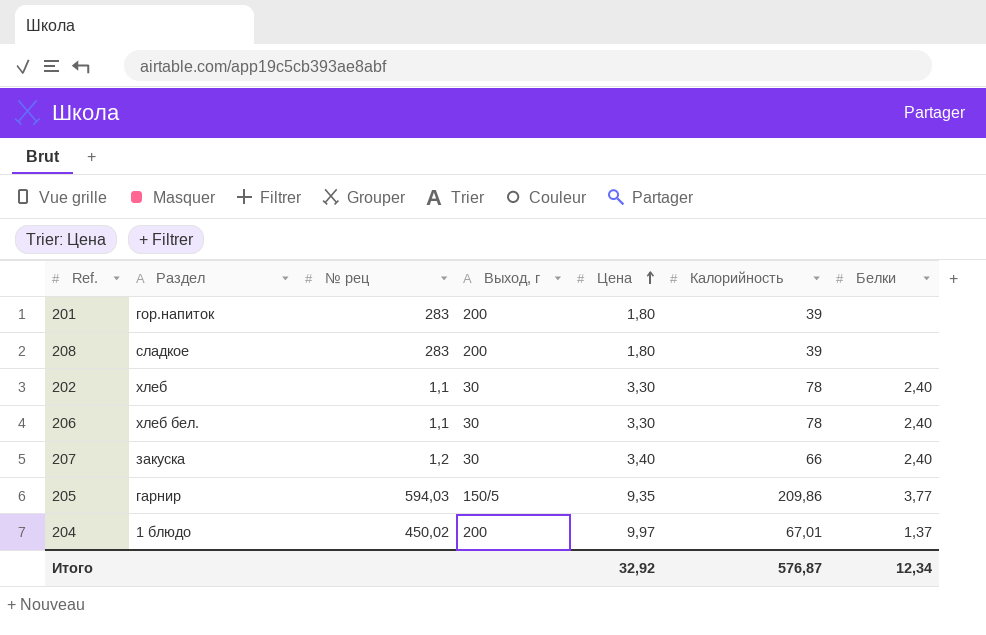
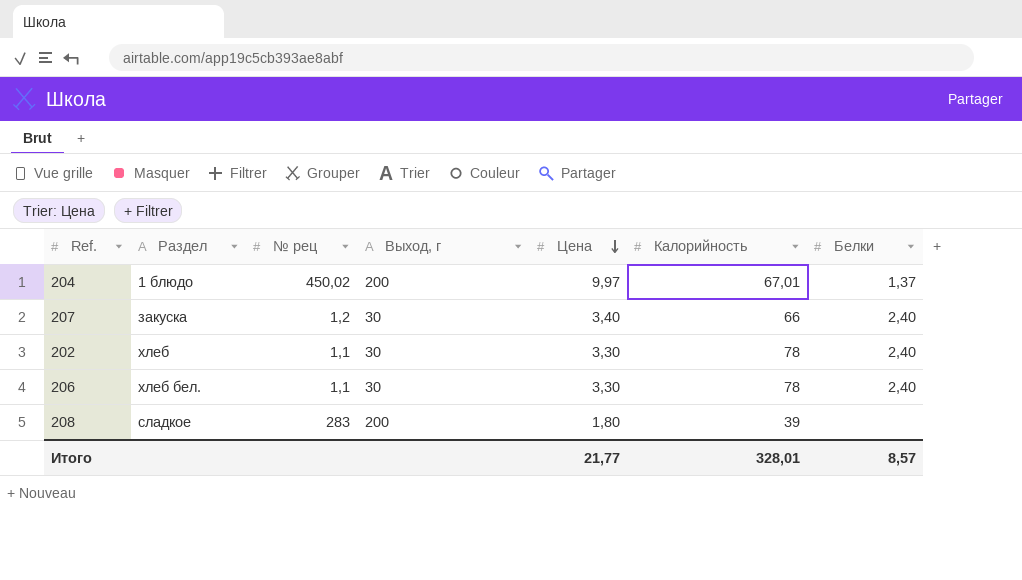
row order: Цена ascending -> Цена descending
row 201: гор.напиток | 283 | 200 | 1,80 | 39 | none -> none
row 205: гарнир | 594,03 | 150/5 | 9,35 | 209,86 | 3,77 -> none
Итого | Цена: 32,92 -> 21,77
Итого | Калорийность: 576,87 -> 328,01
Итого | Белки: 12,34 -> 8,57

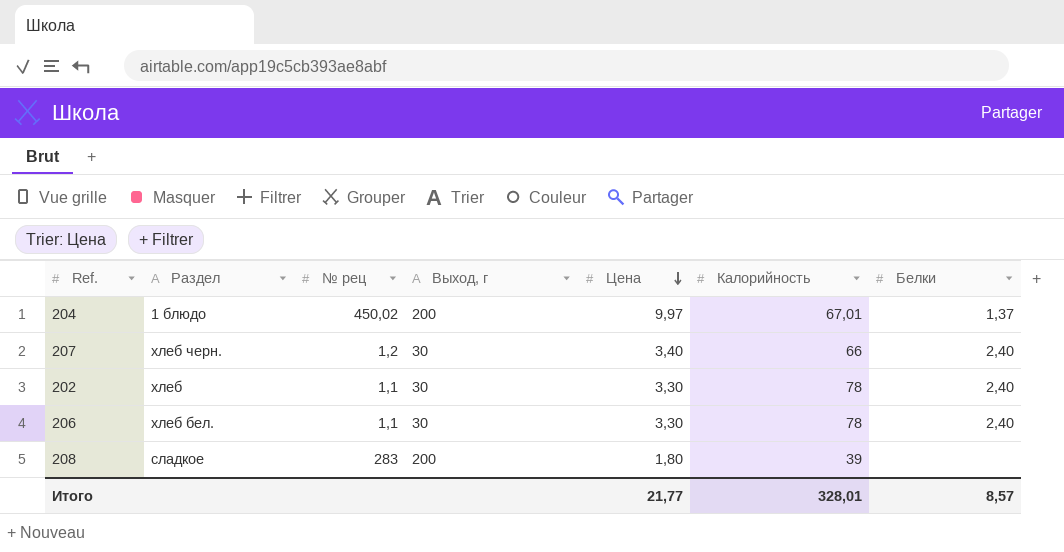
207 | Раздел: закуска -> хлеб черн.

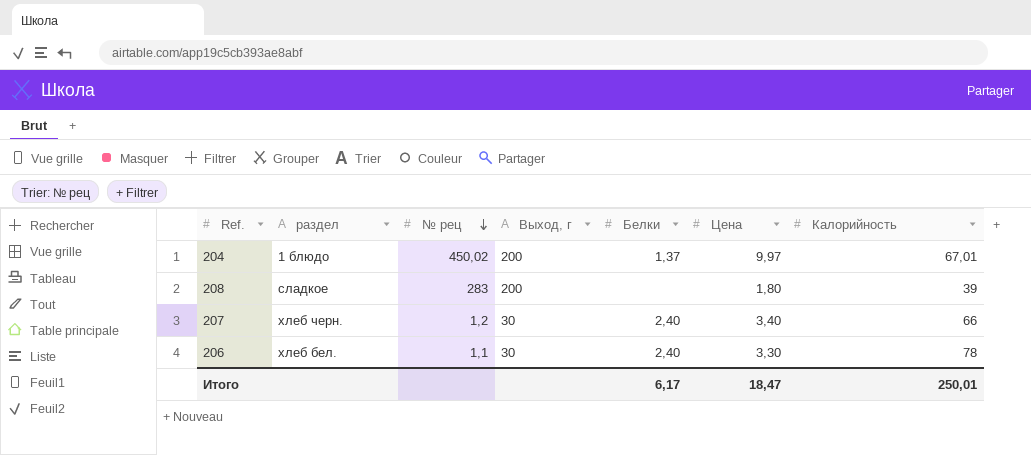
row order: Цена descending -> № рец descending
column name: Раздел -> раздел
column Белки | position: 7 -> 5
row 202: хлеб | 1,1 | 30 | 3,30 | 78 | 2,40 -> none
Итого | Белки: 8,57 -> 6,17
Итого | Цена: 21,77 -> 18,47
Итого | Калорийность: 328,01 -> 250,01

